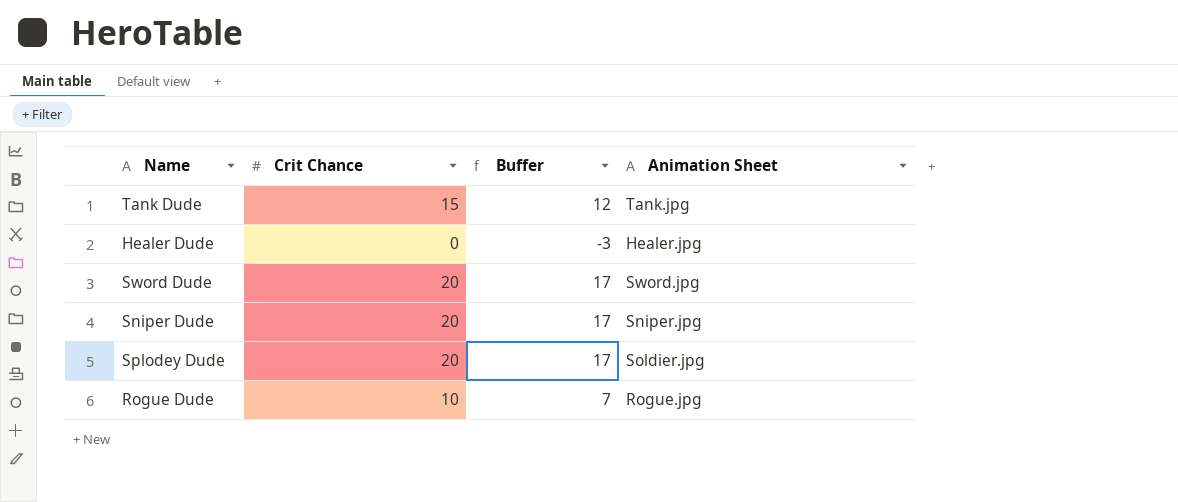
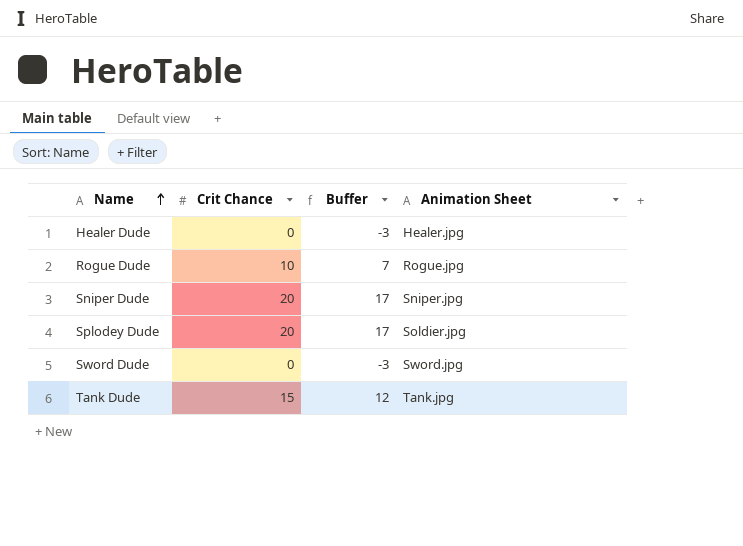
row order: none -> Name ascending
Sword Dude | Crit Chance: 20 -> 0
Sword Dude | Buffer: 17 -> -3

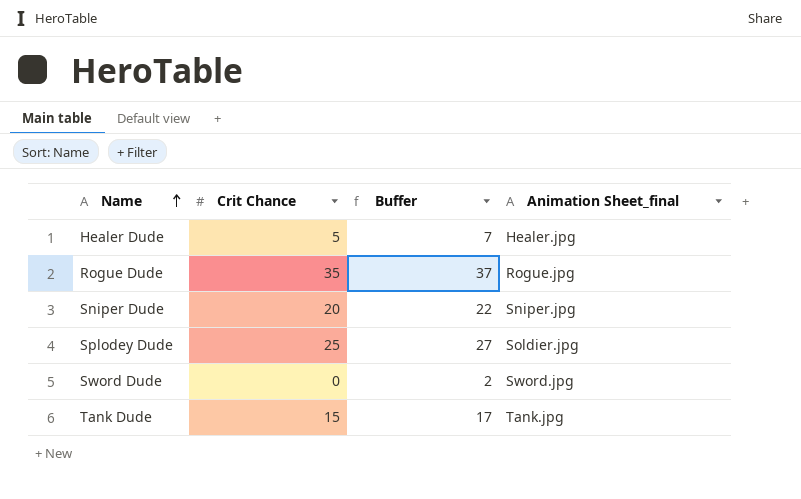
column Buffer | formula: [Crit Chance] - 3 -> [Crit Chance] + 2
column name: Animation Sheet -> Animation Sheet_final
Healer Dude | Crit Chance: 0 -> 5
Rogue Dude | Crit Chance: 10 -> 35
Splodey Dude | Crit Chance: 20 -> 25

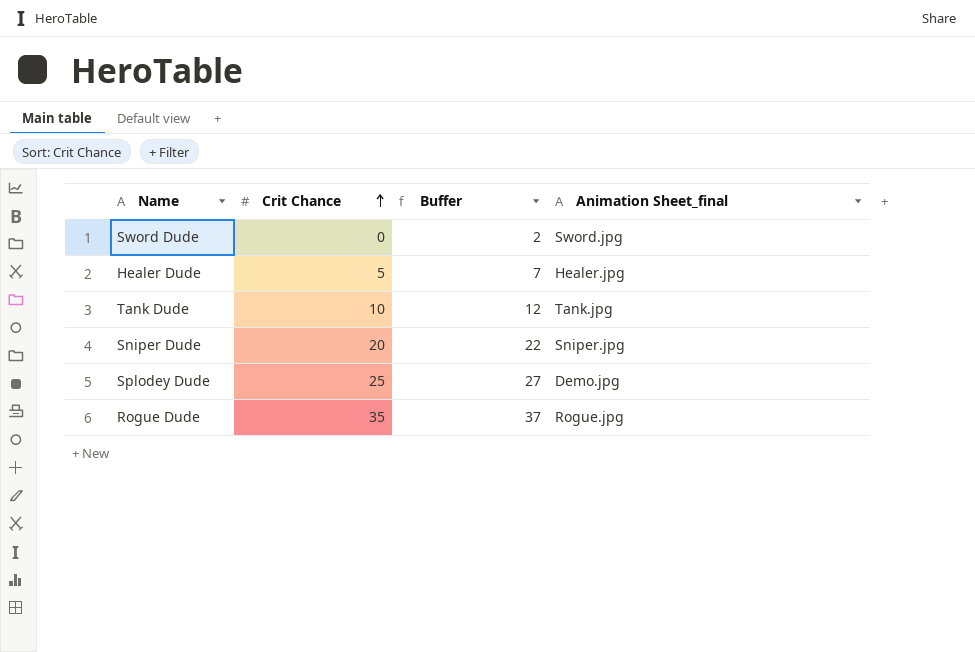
row order: Name ascending -> Crit Chance ascending
Tank Dude | Crit Chance: 15 -> 10
Tank Dude | Buffer: 17 -> 12
Splodey Dude | Animation Sheet_final: Soldier.jpg -> Demo.jpg

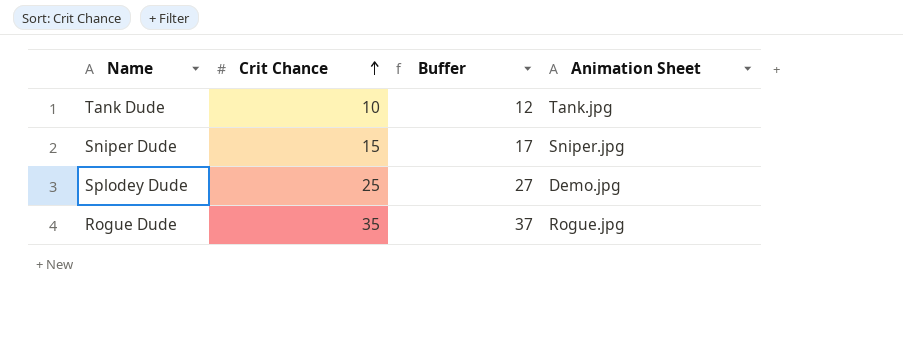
column name: Animation Sheet_final -> Animation Sheet
row Sword Dude: 0 | 2 | Sword.jpg -> none
row Healer Dude: 5 | 7 | Healer.jpg -> none
Sniper Dude | Crit Chance: 20 -> 15
Sniper Dude | Buffer: 22 -> 17

